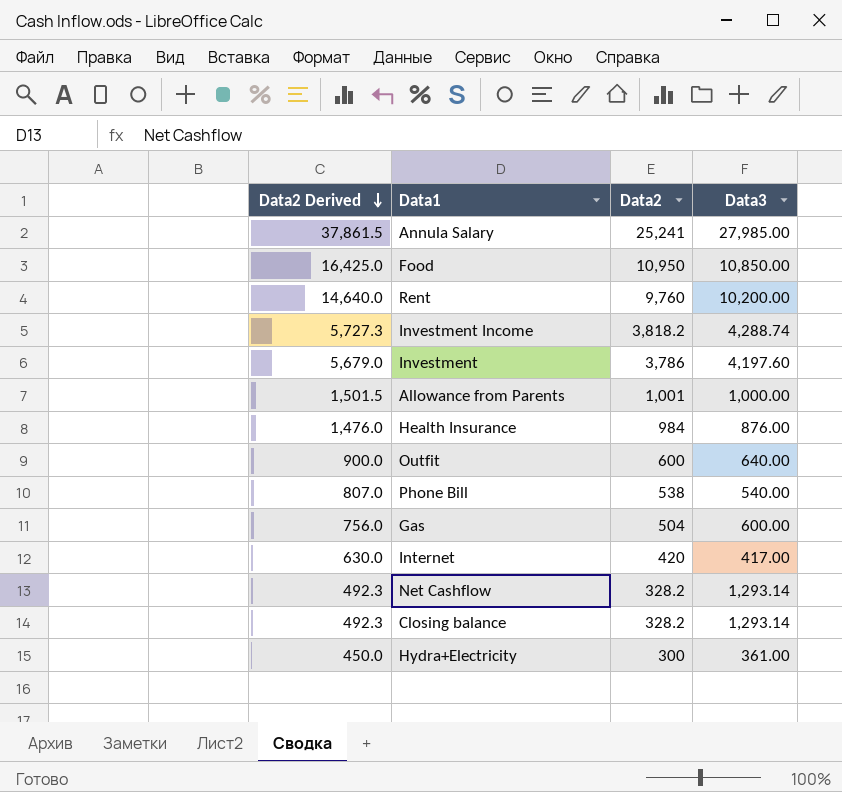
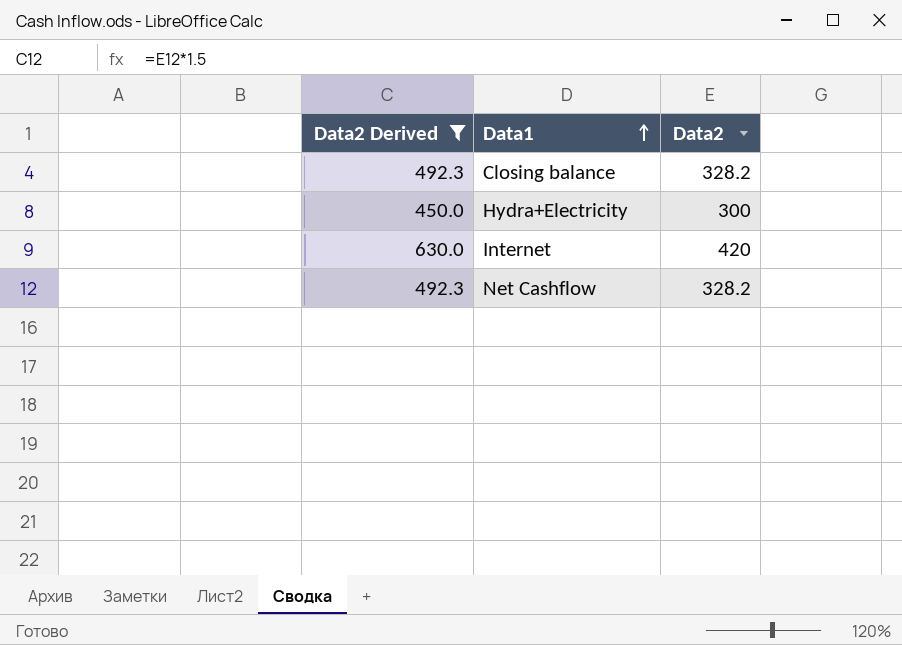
filter: none -> Data2 Derived <= 630.0
row order: Data2 Derived descending -> Data1 ascending
column Data3 | position: 4 -> none

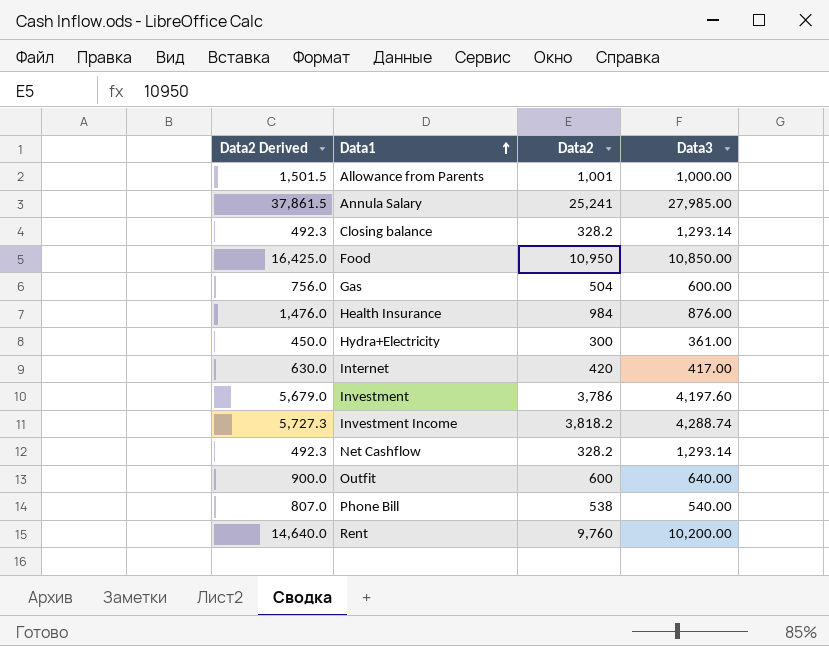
filter: Data2 Derived <= 630.0 -> none
column Data3 | position: none -> 4

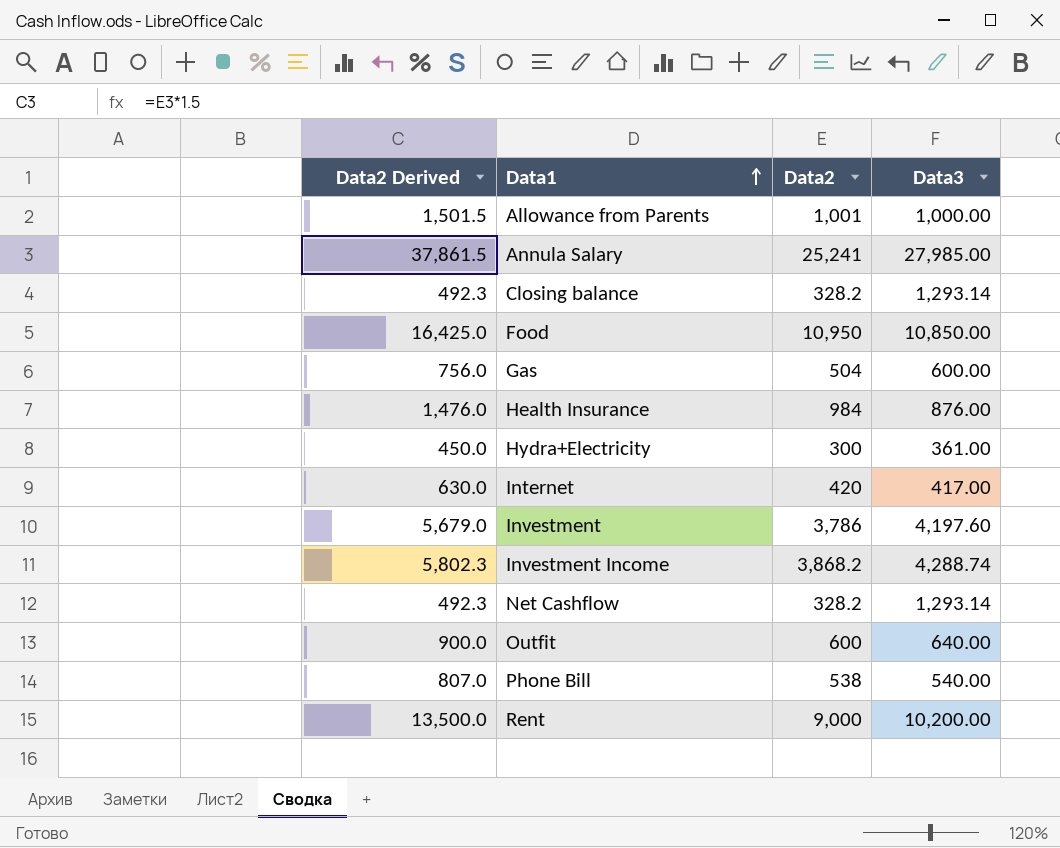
Investment Income | Data2 Derived: 5,727.3 -> 5,802.3
Investment Income | Data2: 3,818.2 -> 3,868.2
Rent | Data2 Derived: 14,640.0 -> 13,500.0
Rent | Data2: 9,760 -> 9,000

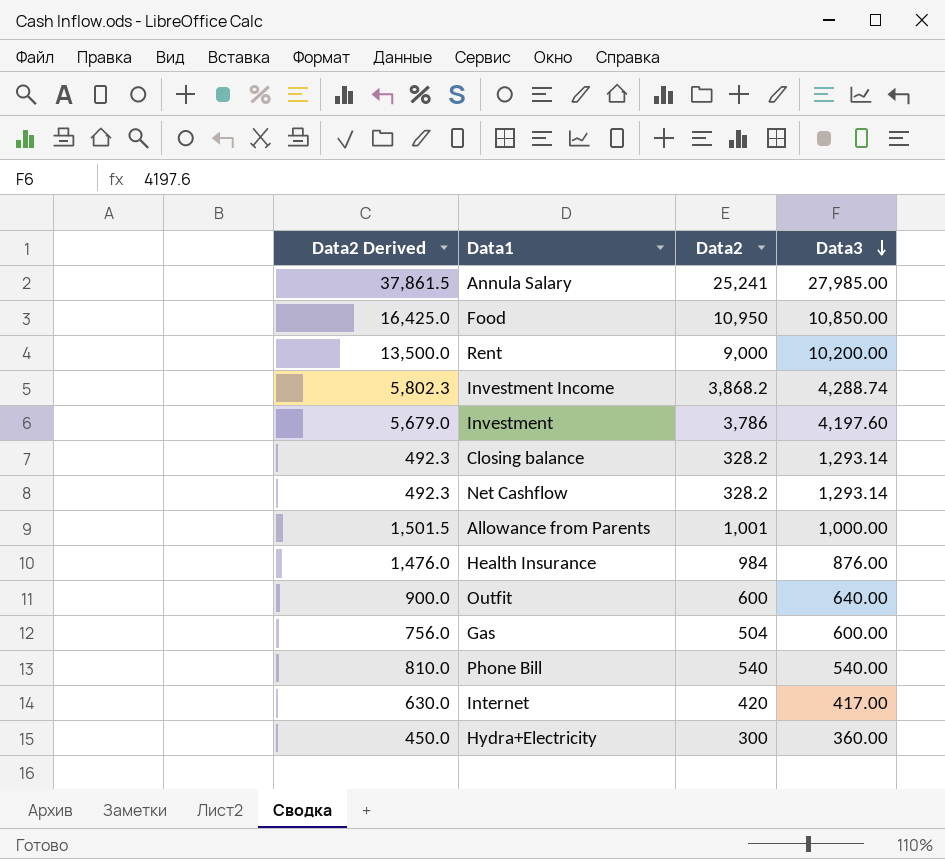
row order: Data1 ascending -> Data3 descending
Phone Bill | Data2 Derived: 807.0 -> 810.0
Phone Bill | Data2: 538 -> 540
Hydra+Electricity | Data3: 361.00 -> 360.00

